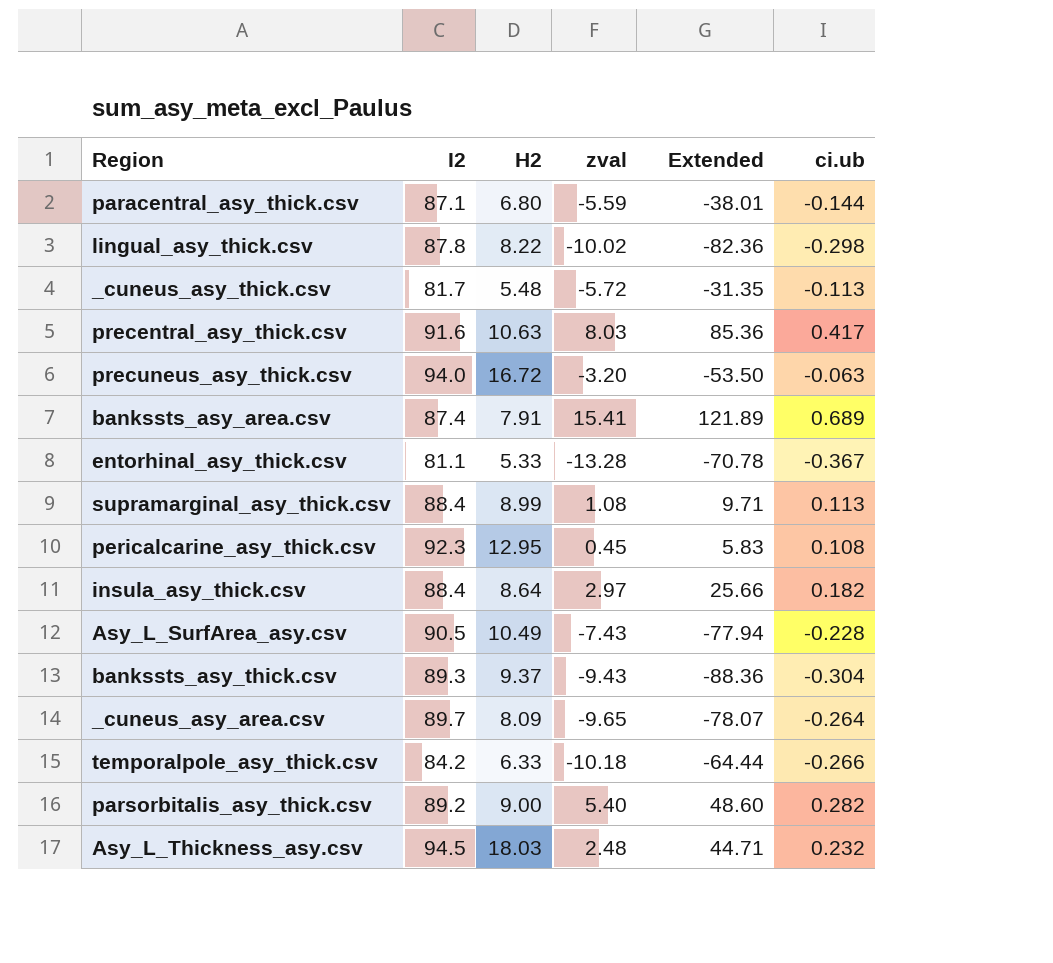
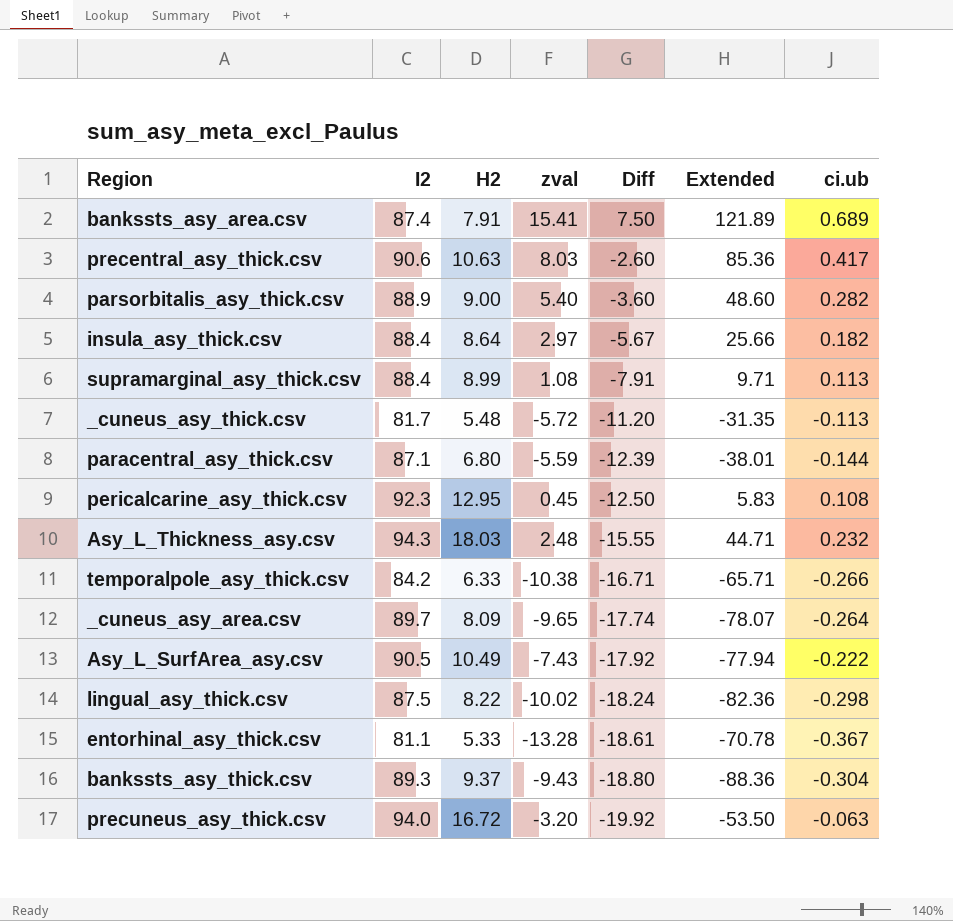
row order: none -> Diff descending
column Diff | formula: none -> [zval] - [H2]
precentral_asy_thick.csv | I2: 91.6 -> 90.6
parsorbitalis_asy_thick.csv | I2: 89.2 -> 88.9
Asy_L_Thickness_asy.csv | I2: 94.5 -> 94.3
temporalpole_asy_thick.csv | zval: -10.18 -> -10.38
temporalpole_asy_thick.csv | Extended: -64.44 -> -65.71
Asy_L_SurfArea_asy.csv | ci.ub: -0.228 -> -0.222
lingual_asy_thick.csv | I2: 87.8 -> 87.5

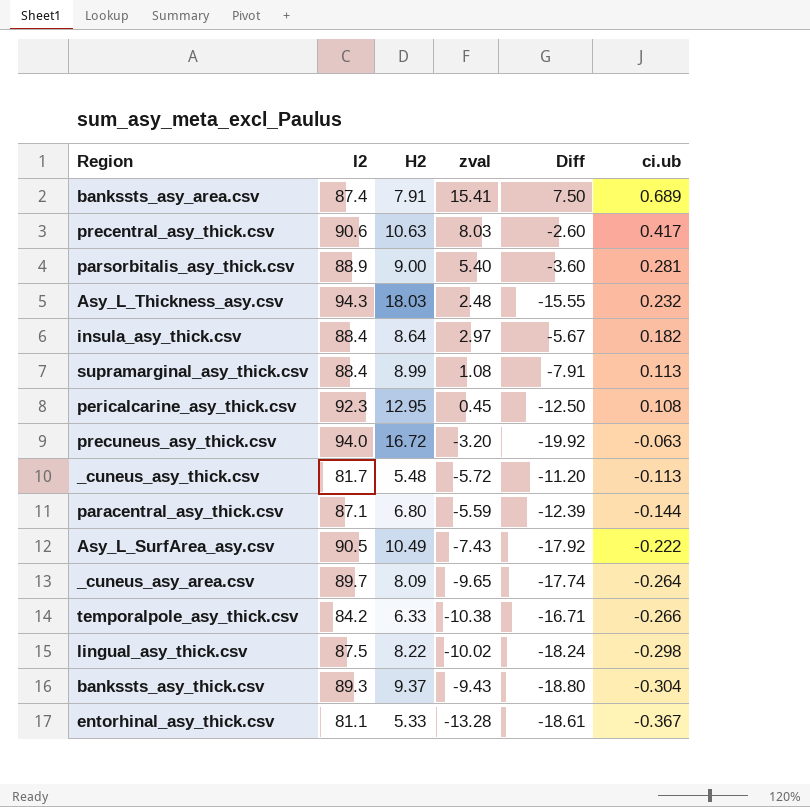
row order: Diff descending -> ci.ub descending
column Extended | formula: [H2] * [zval] -> none
parsorbitalis_asy_thick.csv | ci.ub: 0.282 -> 0.281

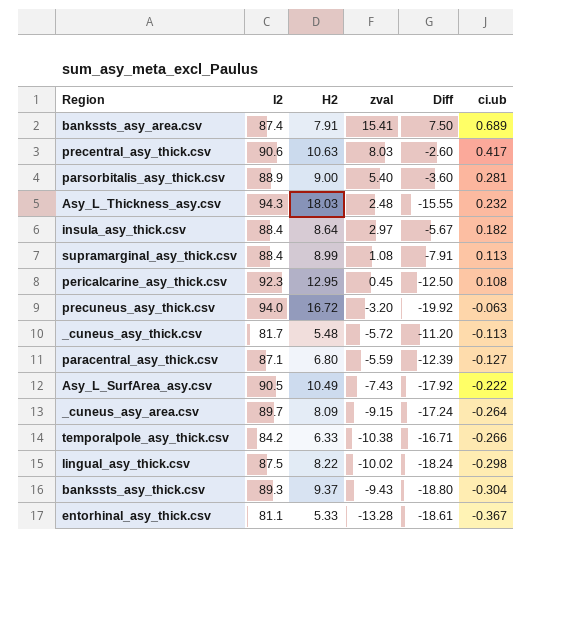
paracentral_asy_thick.csv | ci.ub: -0.144 -> -0.127
_cuneus_asy_area.csv | zval: -9.65 -> -9.15
_cuneus_asy_area.csv | Diff: -17.74 -> -17.24

